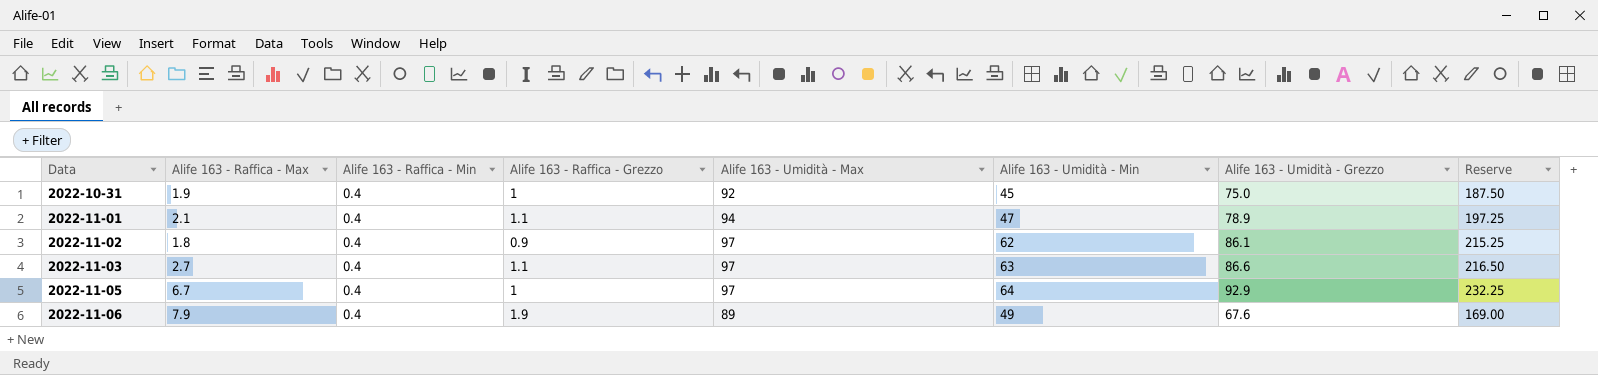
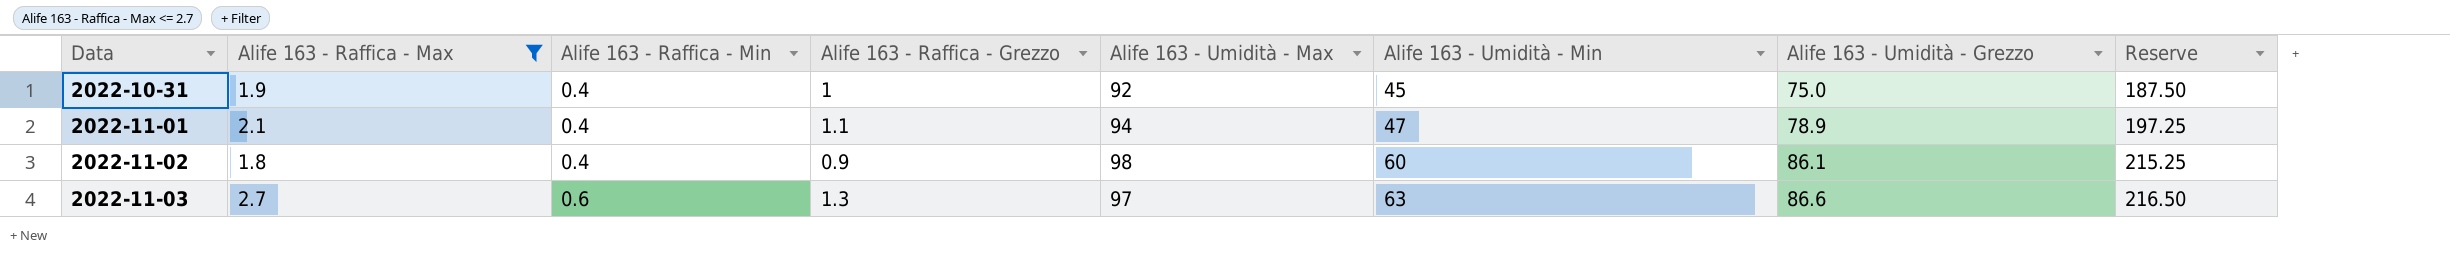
filter: none -> Alife 163 - Raffica - Max <= 2.7
2022-11-02 | Alife 163 - Umidità - Max: 97 -> 98
2022-11-02 | Alife 163 - Umidità - Min: 62 -> 60
2022-11-03 | Alife 163 - Raffica - Min: 0.4 -> 0.6
2022-11-03 | Alife 163 - Raffica - Grezzo: 1.1 -> 1.3

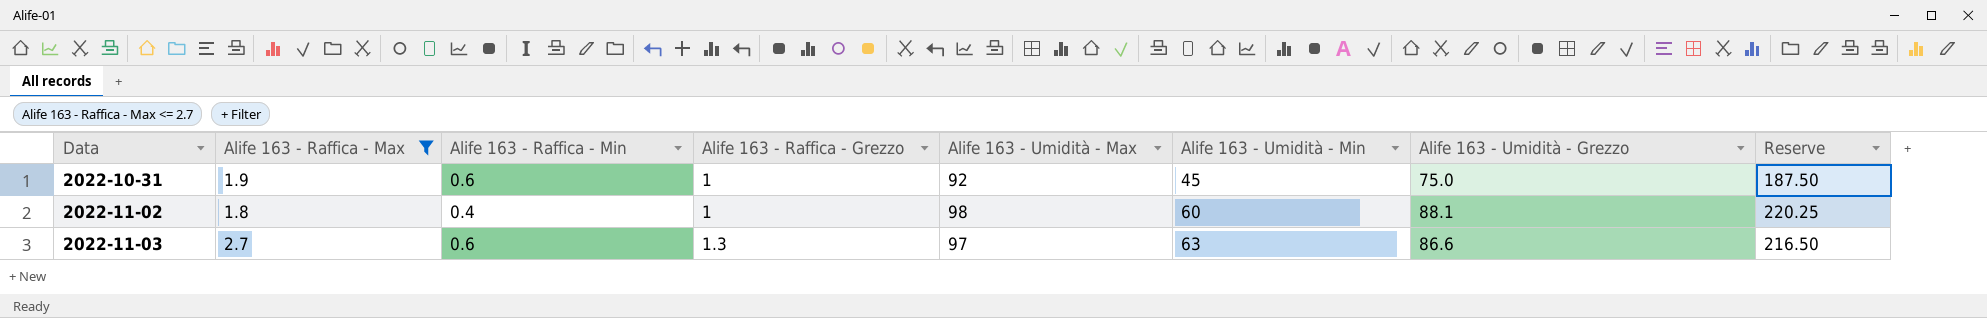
row 2022-11-01: 2.1 | 0.4 | 1.1 | 94 | 47 | 78.9 | 197.25 -> none
2022-10-31 | Alife 163 - Raffica - Min: 0.4 -> 0.6
2022-11-02 | Alife 163 - Raffica - Grezzo: 0.9 -> 1
2022-11-02 | Alife 163 - Umidità - Grezzo: 86.1 -> 88.1
2022-11-02 | Reserve: 215.25 -> 220.25

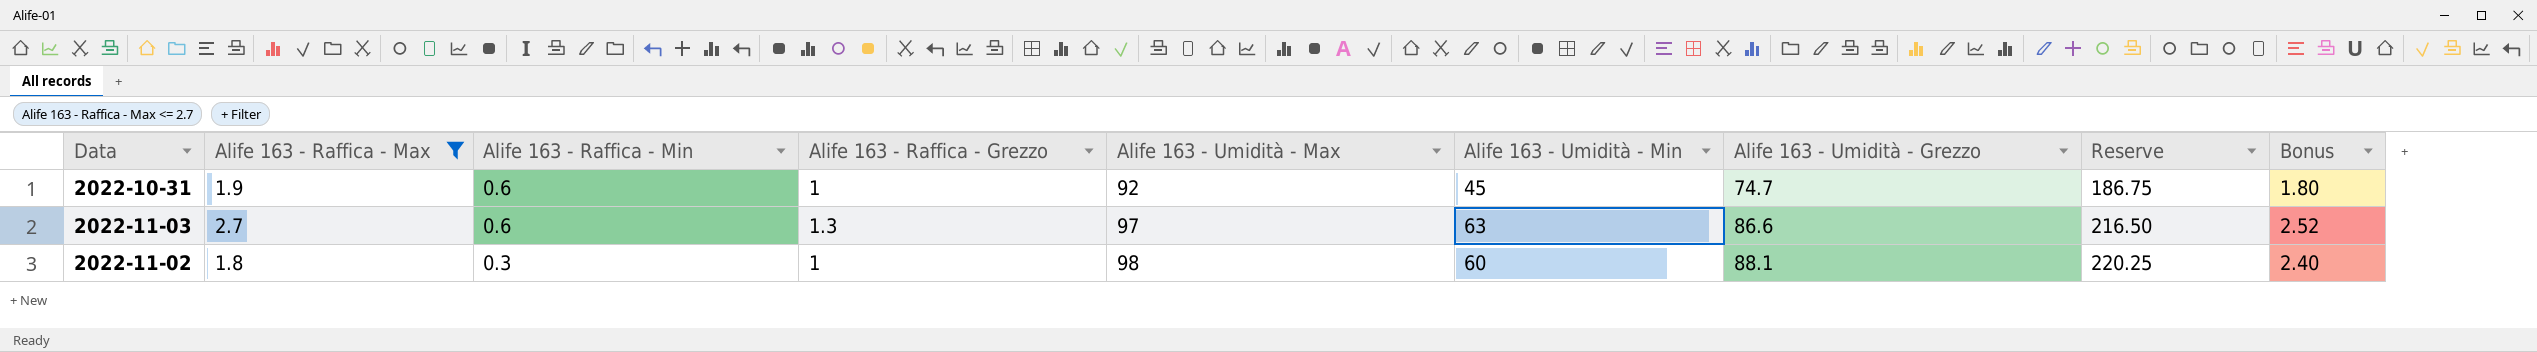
row order: Data ascending -> Alife 163 - Raffica - Min descending
column Bonus | formula: none -> [Alife 163 - Umidità - Min] * 0.04
2022-10-31 | Alife 163 - Umidità - Grezzo: 75.0 -> 74.7
2022-10-31 | Reserve: 187.50 -> 186.75
2022-11-02 | Alife 163 - Raffica - Min: 0.4 -> 0.3

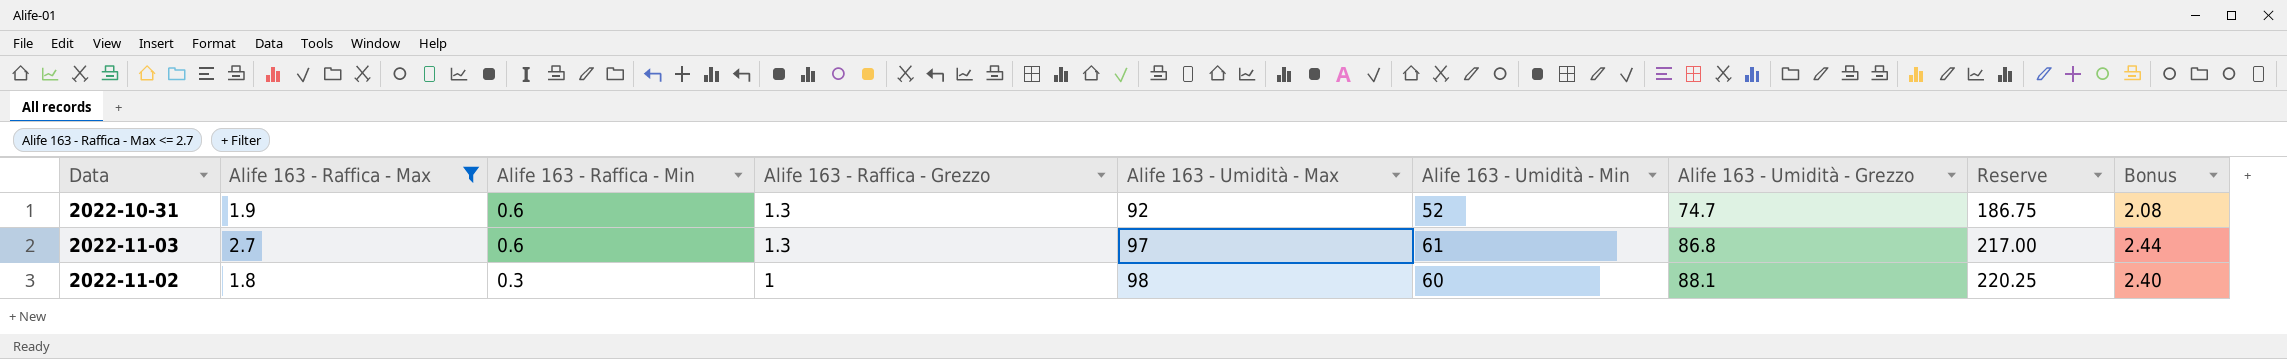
2022-10-31 | Alife 163 - Raffica - Grezzo: 1 -> 1.3
2022-10-31 | Alife 163 - Umidità - Min: 45 -> 52
2022-10-31 | Bonus: 1.80 -> 2.08
2022-11-03 | Alife 163 - Umidità - Min: 63 -> 61
2022-11-03 | Alife 163 - Umidità - Grezzo: 86.6 -> 86.8
2022-11-03 | Reserve: 216.50 -> 217.00
2022-11-03 | Bonus: 2.52 -> 2.44

